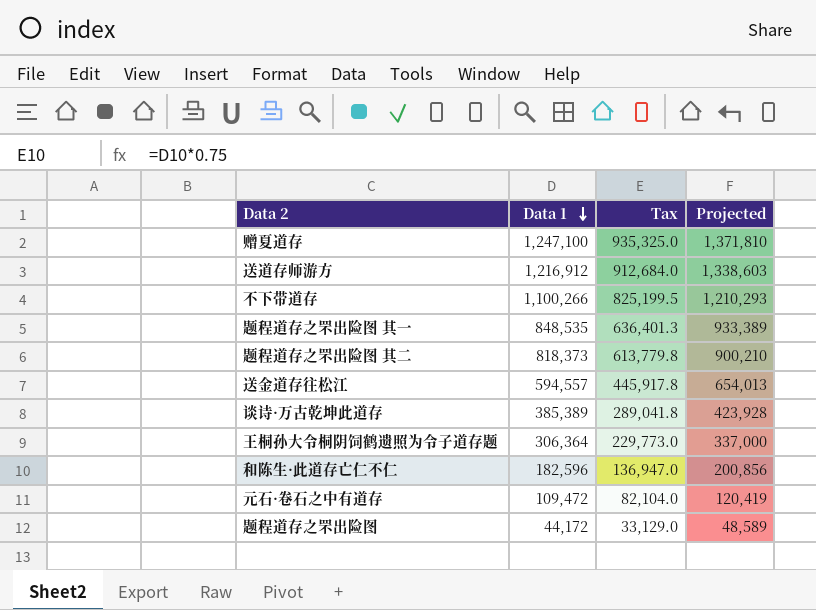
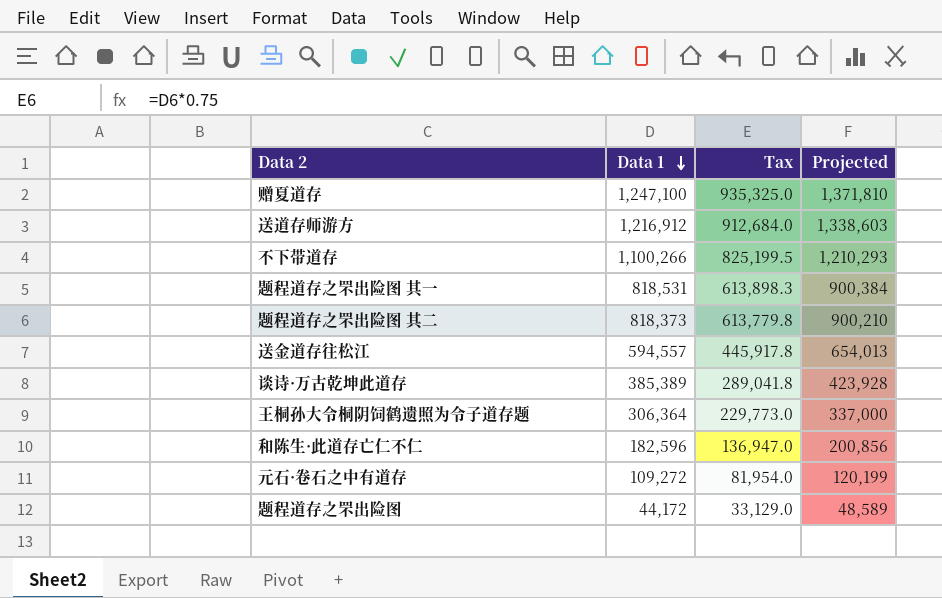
题程道存之罘出险图 其一 | Data 1: 848,535 -> 818,531
题程道存之罘出险图 其一 | Tax: 636,401.3 -> 613,898.3
题程道存之罘出险图 其一 | Projected: 933,389 -> 900,384
元石·卷石之中有道存 | Data 1: 109,472 -> 109,272
元石·卷石之中有道存 | Tax: 82,104.0 -> 81,954.0
元石·卷石之中有道存 | Projected: 120,419 -> 120,199

